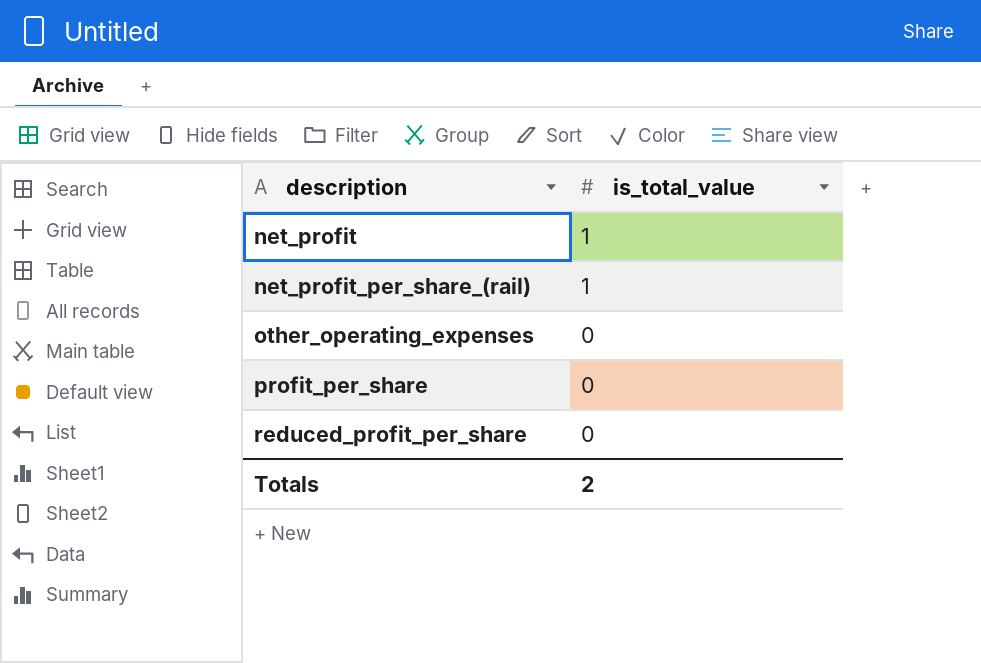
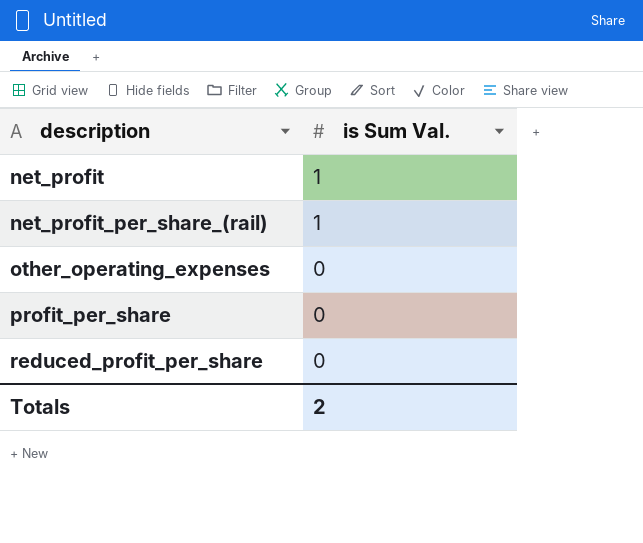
column name: is_total_value -> is Sum Val.

